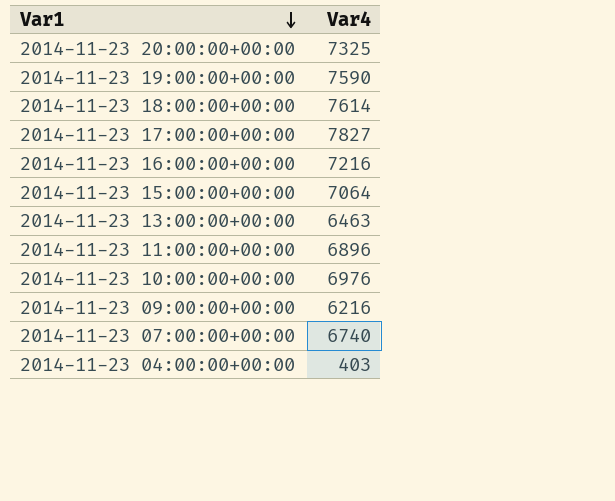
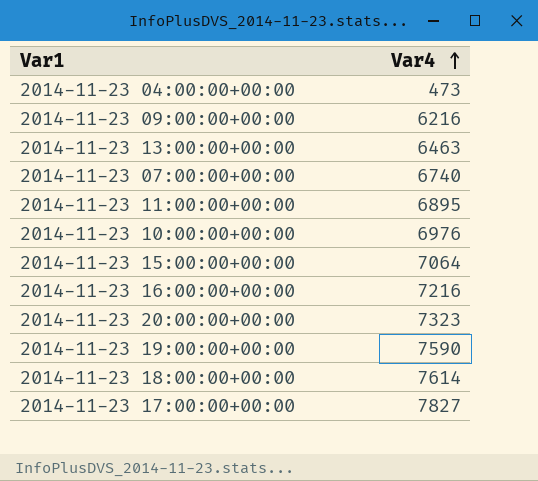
row order: Var1 descending -> Var4 ascending
2014-11-23 04:00:00+00:00 | Var4: 403 -> 473
2014-11-23 11:00:00+00:00 | Var4: 6896 -> 6895
2014-11-23 20:00:00+00:00 | Var4: 7325 -> 7323

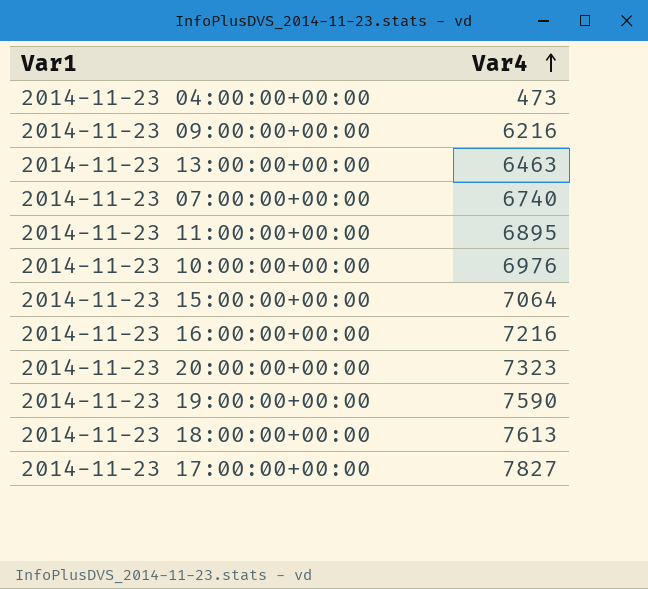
2014-11-23 18:00:00+00:00 | Var4: 7614 -> 7613

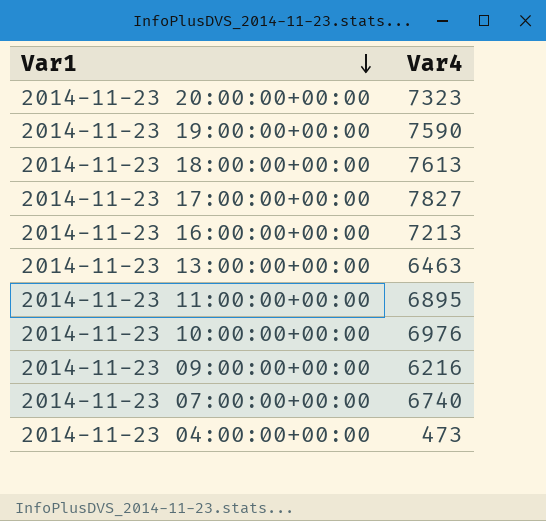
row order: Var4 ascending -> Var1 descending
row 2014-11-23 15:00:00+00:00: 7064 -> none
2014-11-23 16:00:00+00:00 | Var4: 7216 -> 7213

